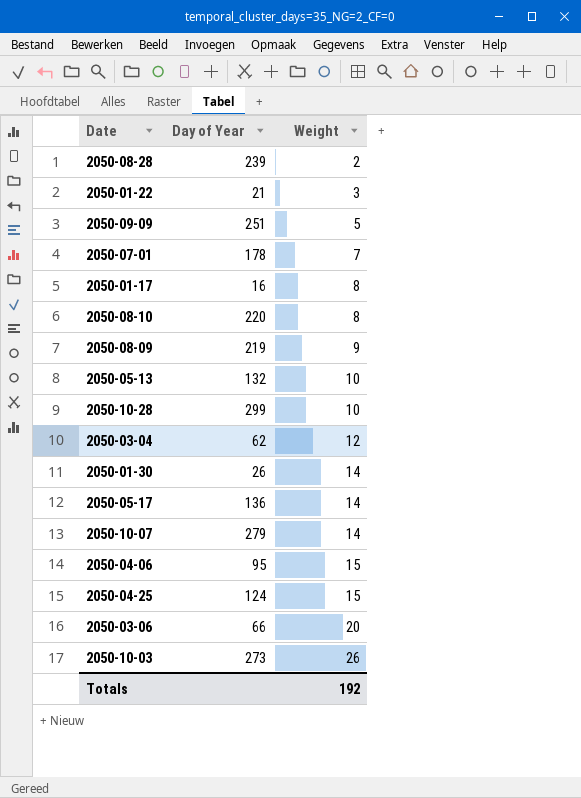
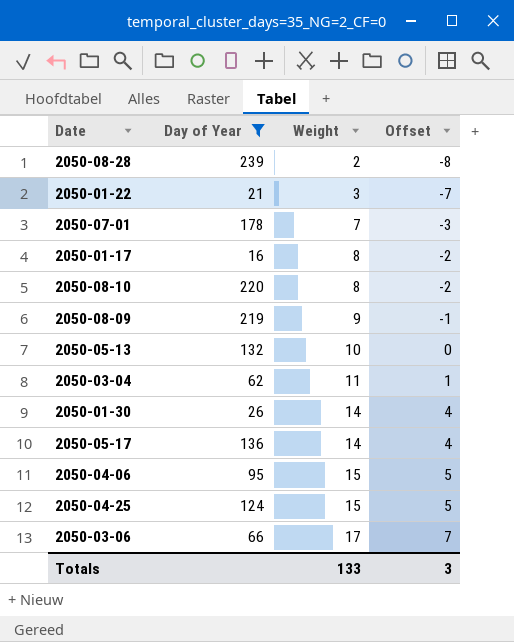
filter: none -> Day of Year <= 239
column Offset | formula: none -> [Weight] - 10
2050-03-04 | Weight: 12 -> 11
2050-03-06 | Weight: 20 -> 17
Totals | Weight: 192 -> 133

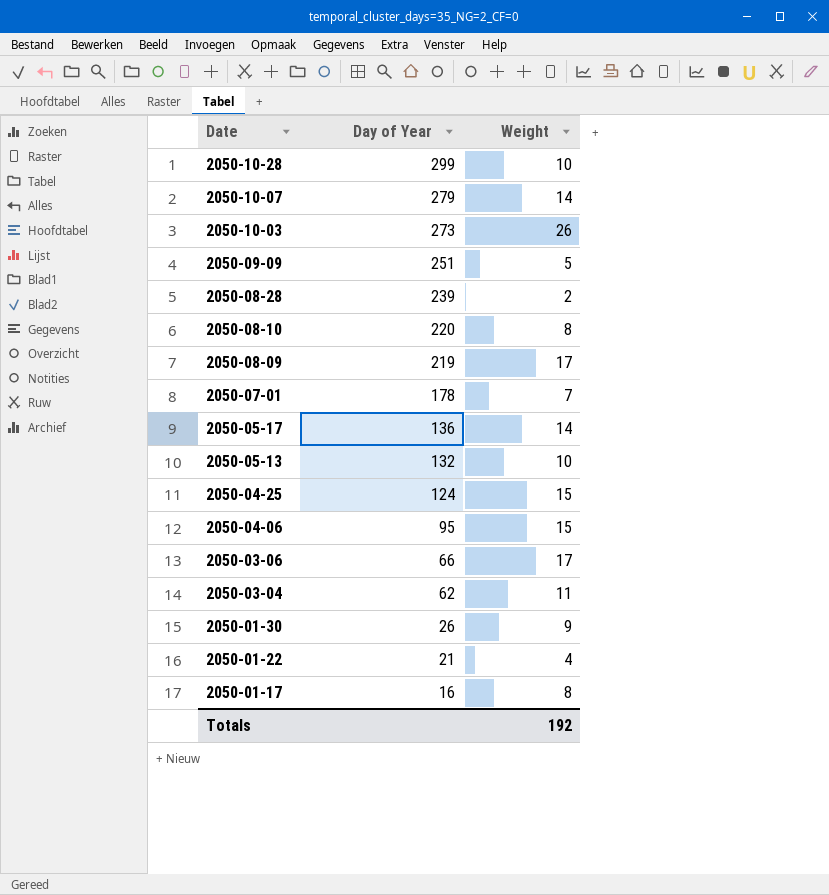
filter: Day of Year <= 239 -> none
row order: Weight ascending -> Date descending
column Offset | formula: [Weight] - 10 -> none
2050-08-09 | Weight: 9 -> 17
2050-01-30 | Weight: 14 -> 9
2050-01-22 | Weight: 3 -> 4
Totals | Weight: 133 -> 192

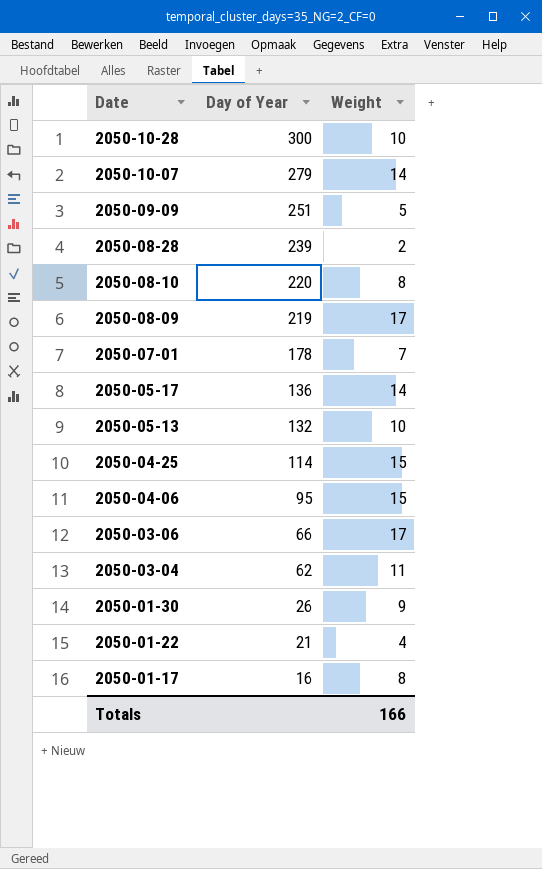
row 2050-10-03: 273 | 26 -> none
2050-10-28 | Day of Year: 299 -> 300
2050-04-25 | Day of Year: 124 -> 114
Totals | Weight: 192 -> 166

